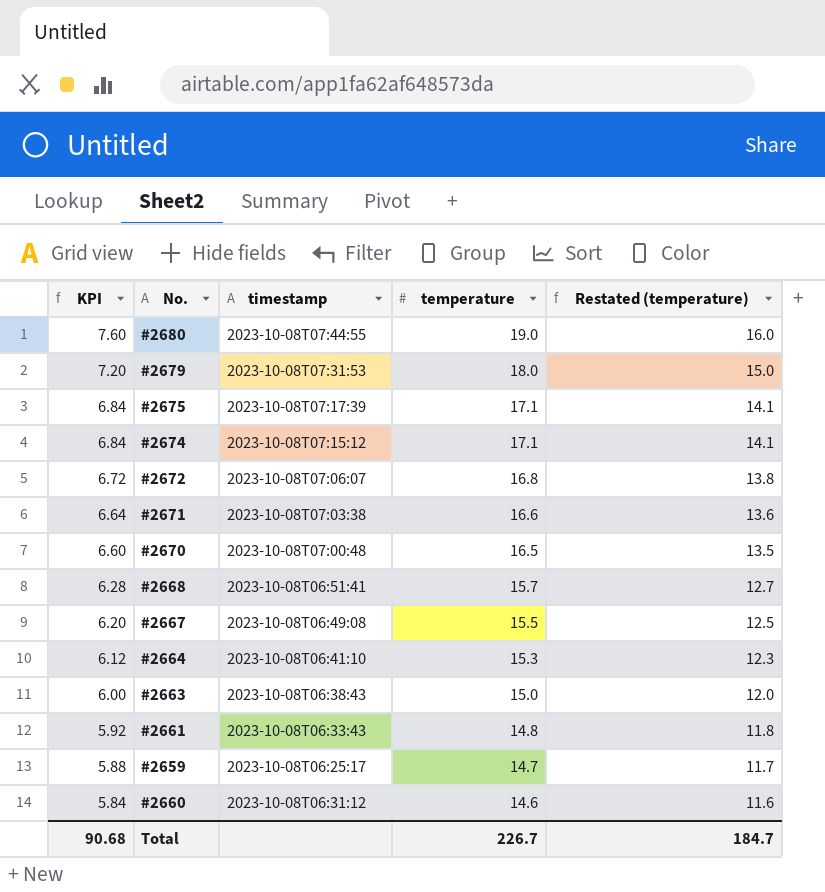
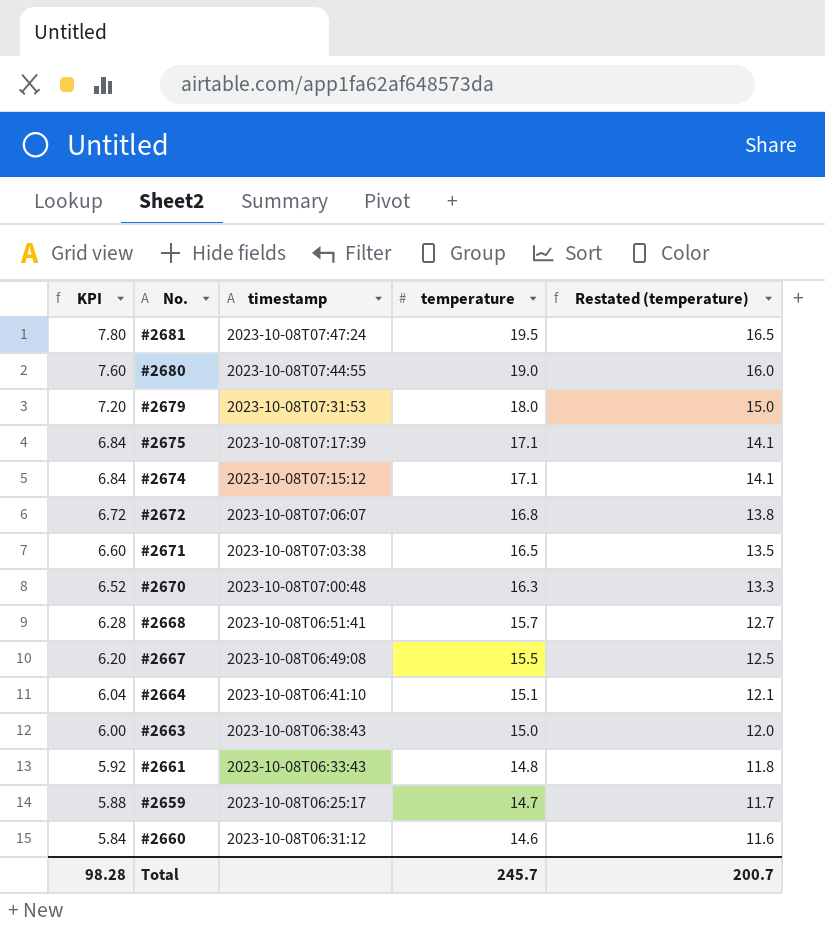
row #2681: none -> 7.80 | 2023-10-08T07:47:24 | 19.5 | 16.5
#2671 | KPI: 6.64 -> 6.60
#2671 | temperature: 16.6 -> 16.5
#2671 | Restated (temperature): 13.6 -> 13.5
#2670 | KPI: 6.60 -> 6.52
#2670 | temperature: 16.5 -> 16.3
#2670 | Restated (temperature): 13.5 -> 13.3
#2664 | KPI: 6.12 -> 6.04
#2664 | temperature: 15.3 -> 15.1
#2664 | Restated (temperature): 12.3 -> 12.1
Total | KPI: 90.68 -> 98.28
Total | temperature: 226.7 -> 245.7
Total | Restated (temperature): 184.7 -> 200.7

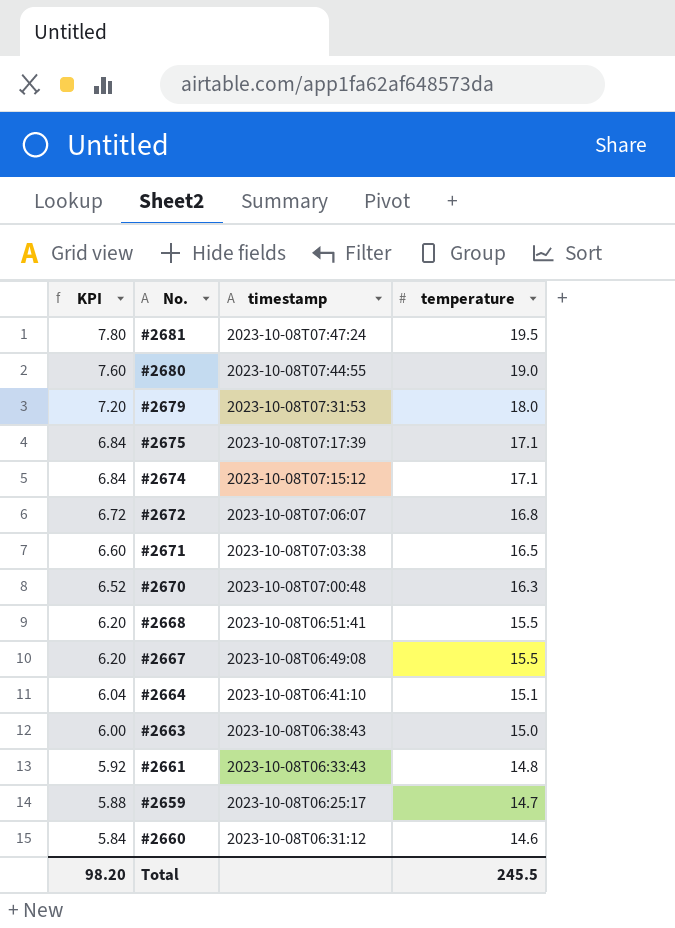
column Restated (temperature) | formula: [temperature] - 3 -> none
#2668 | KPI: 6.28 -> 6.20
#2668 | temperature: 15.7 -> 15.5
Total | KPI: 98.28 -> 98.20
Total | temperature: 245.7 -> 245.5

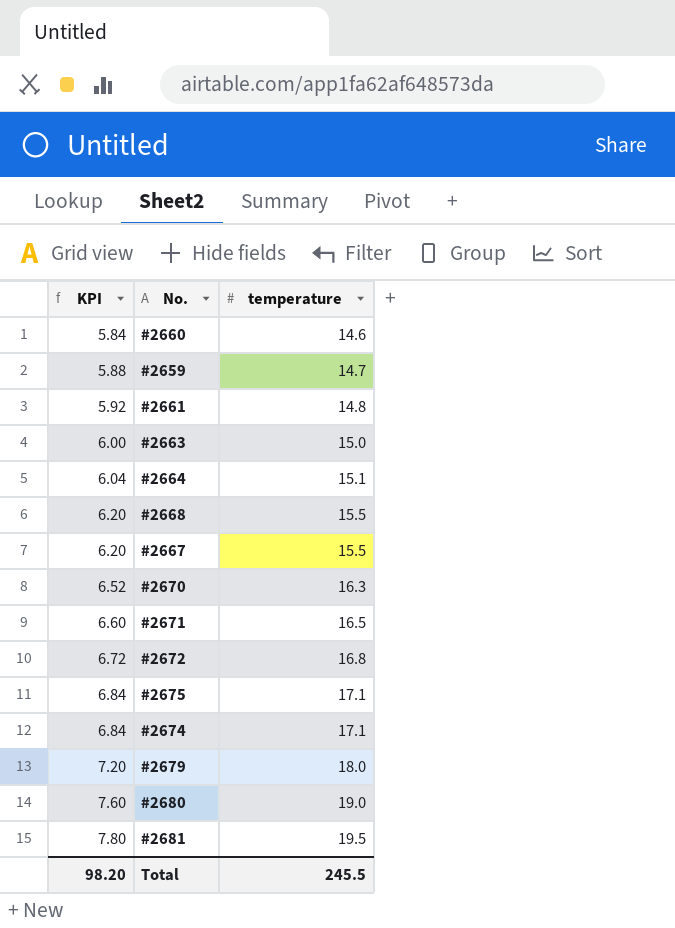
row order: KPI descending -> KPI ascending
column timestamp | position: 3 -> none

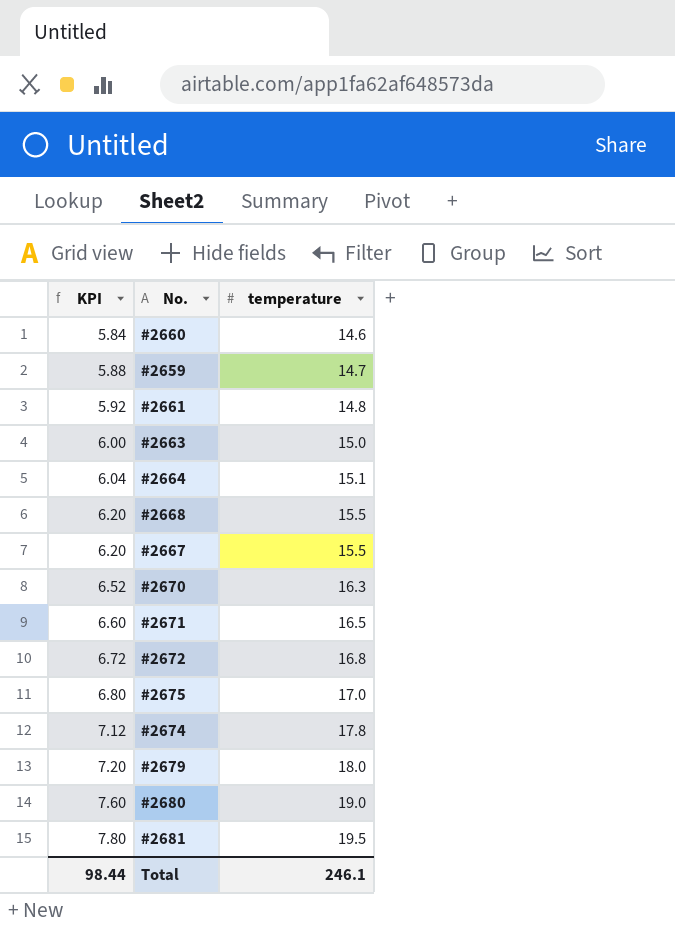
#2675 | KPI: 6.84 -> 6.80
#2675 | temperature: 17.1 -> 17.0
#2674 | KPI: 6.84 -> 7.12
#2674 | temperature: 17.1 -> 17.8
Total | KPI: 98.20 -> 98.44
Total | temperature: 245.5 -> 246.1

